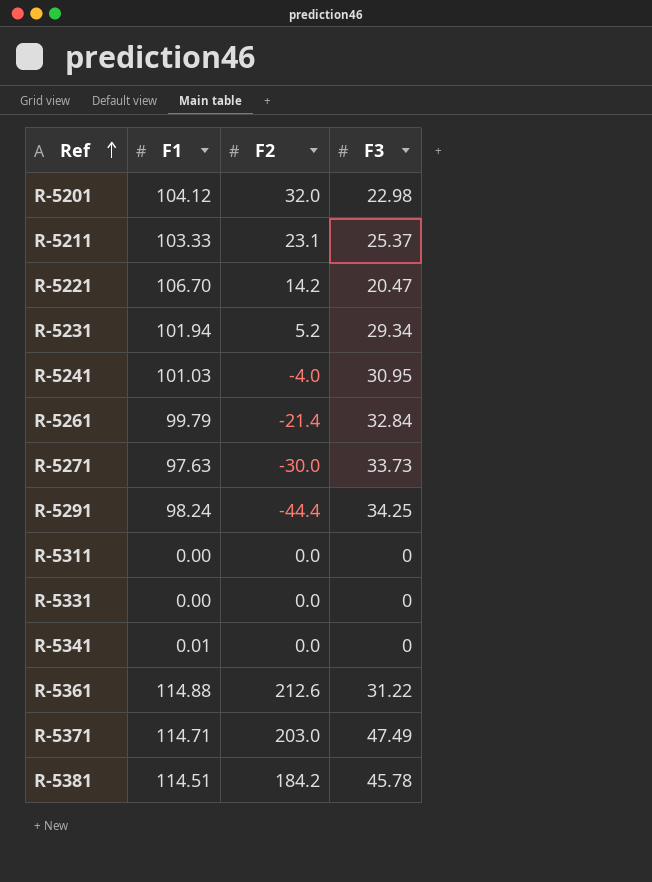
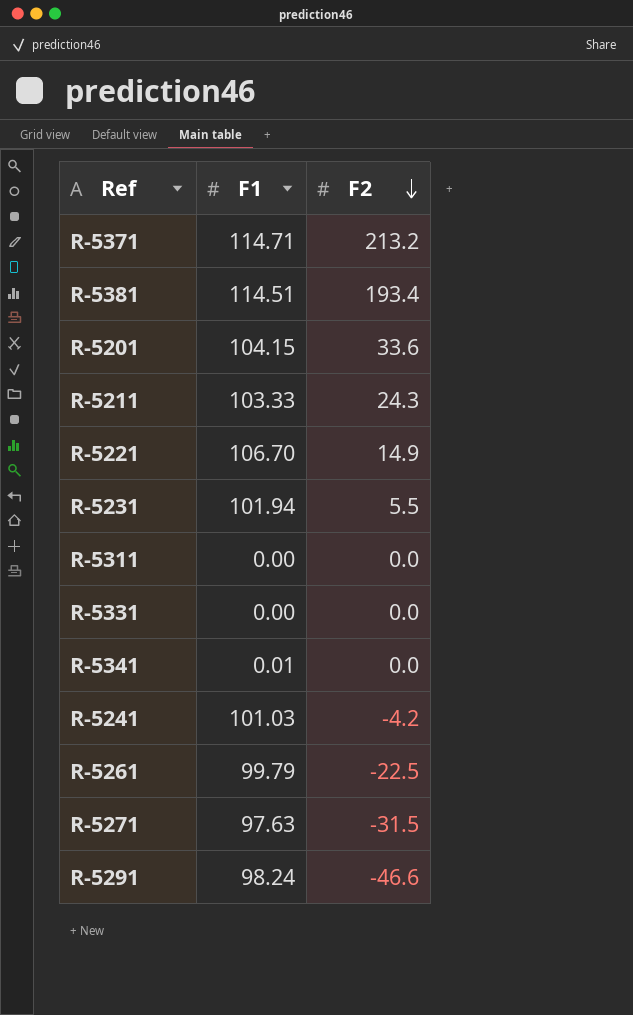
row order: Ref ascending -> F2 descending
column F3 | position: 4 -> none
row R-5361: 114.88 | 212.6 | 31.22 -> none
R-5371 | F2: 203.0 -> 213.2
R-5381 | F2: 184.2 -> 193.4
R-5201 | F1: 104.12 -> 104.15
R-5201 | F2: 32.0 -> 33.6
R-5211 | F2: 23.1 -> 24.3
R-5221 | F2: 14.2 -> 14.9
R-5231 | F2: 5.2 -> 5.5
R-5241 | F2: -4.0 -> -4.2
R-5261 | F2: -21.4 -> -22.5
R-5271 | F2: -30.0 -> -31.5
R-5291 | F2: -44.4 -> -46.6

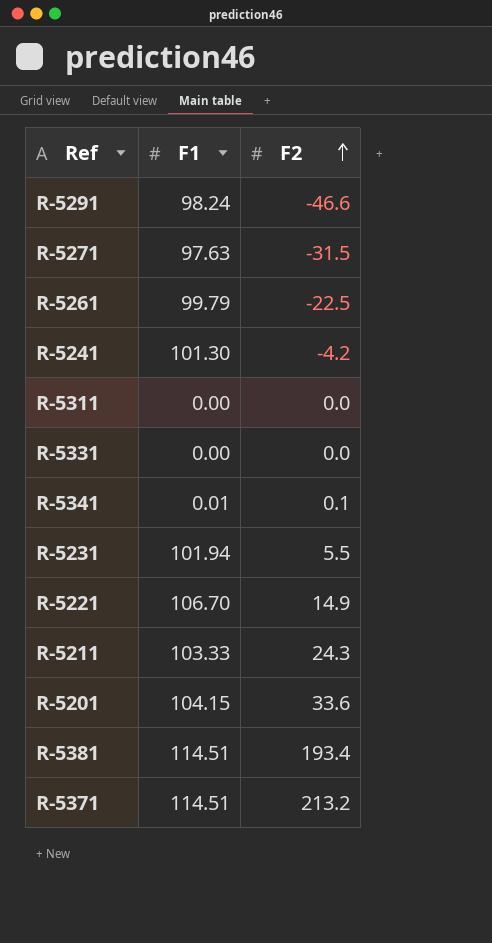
row order: F2 descending -> F2 ascending
R-5241 | F1: 101.03 -> 101.30
R-5341 | F2: 0.0 -> 0.1
R-5371 | F1: 114.71 -> 114.51

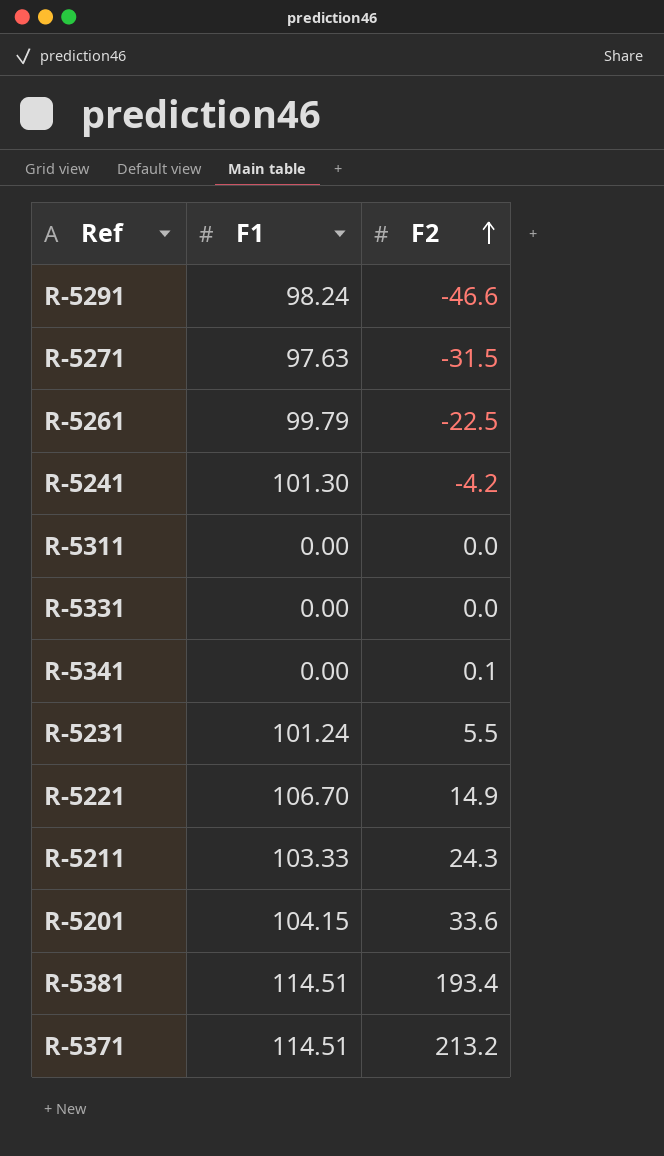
R-5341 | F1: 0.01 -> 0.00
R-5231 | F1: 101.94 -> 101.24

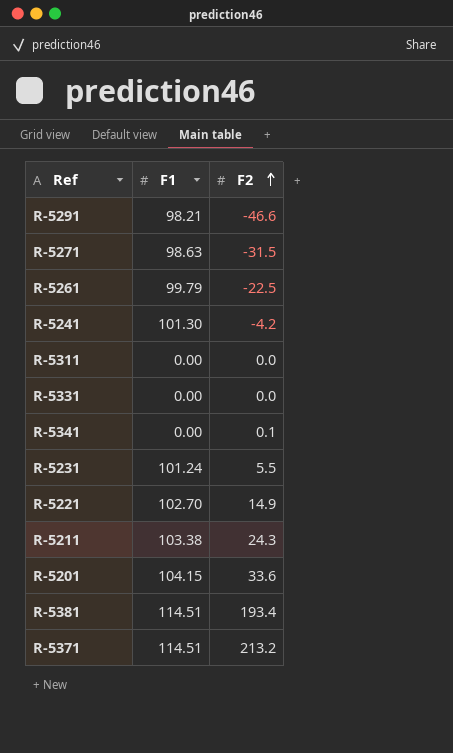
R-5291 | F1: 98.24 -> 98.21
R-5271 | F1: 97.63 -> 98.63
R-5221 | F1: 106.70 -> 102.70
R-5211 | F1: 103.33 -> 103.38

